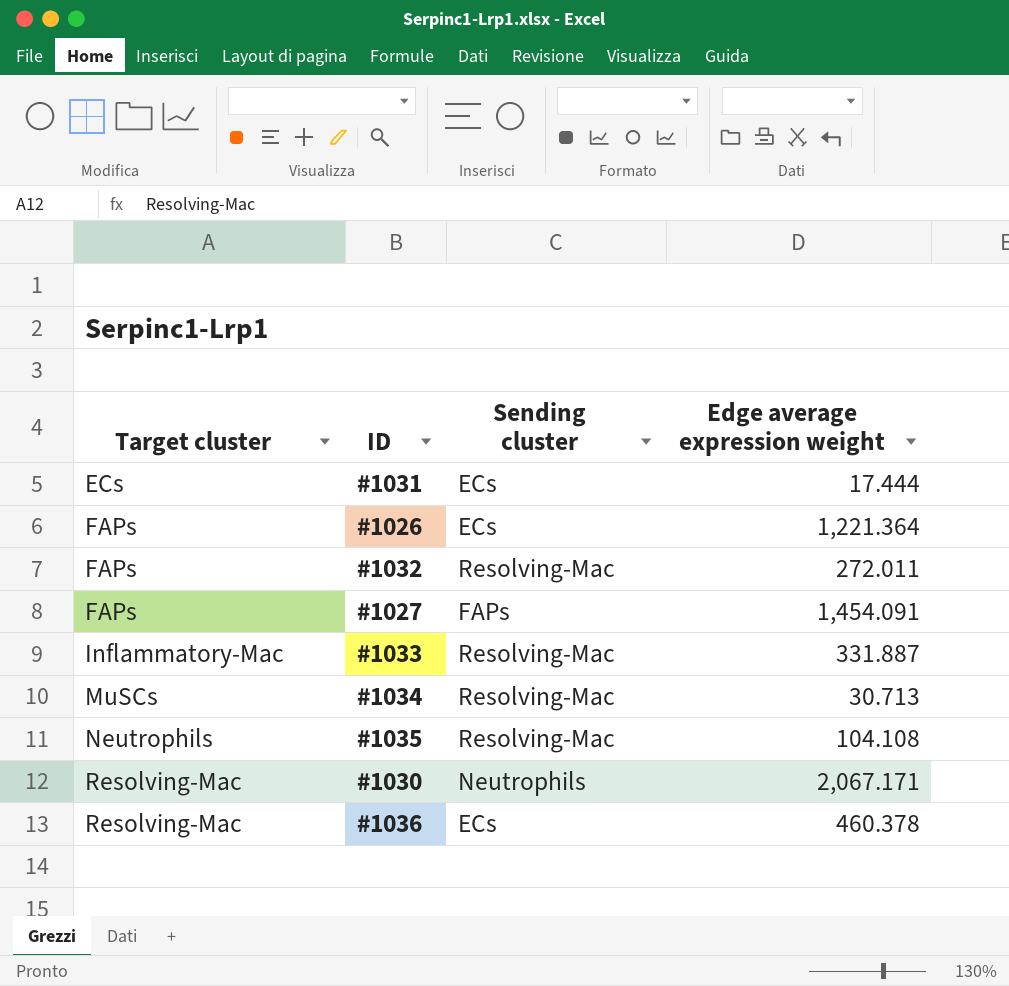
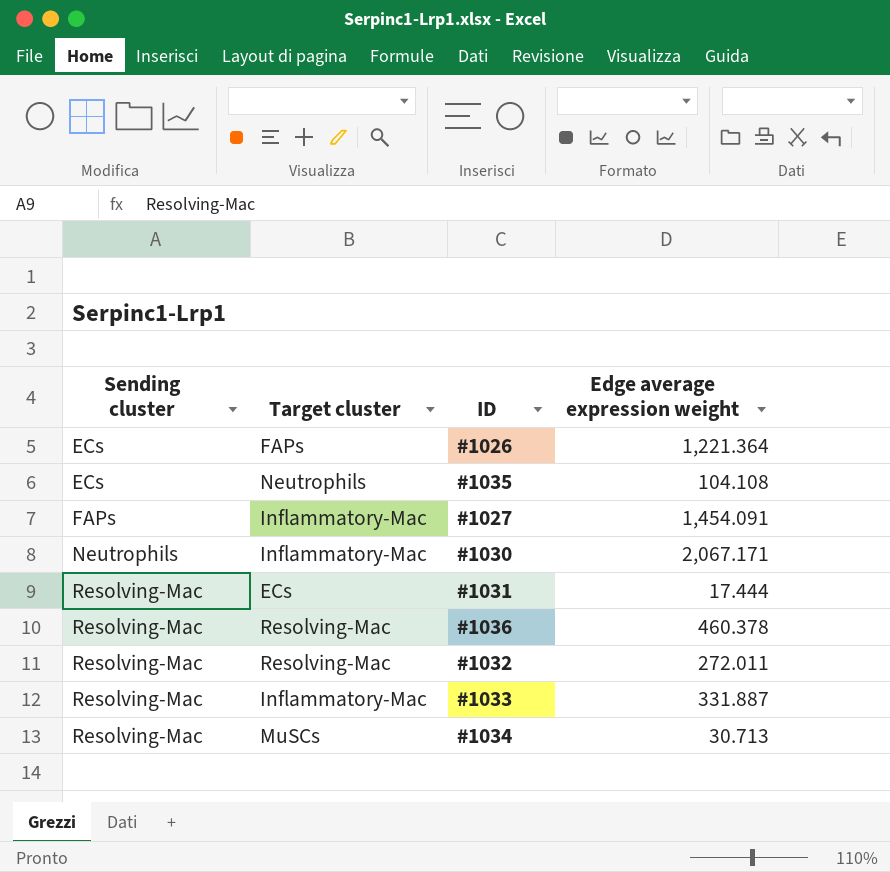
row order: Target cluster ascending -> Sending cluster ascending
column Sending cluster | position: 3 -> 1
#1035 | Sending cluster: Resolving-Mac -> ECs
#1027 | Target cluster: FAPs -> Inflammatory-Mac
#1030 | Target cluster: Resolving-Mac -> Inflammatory-Mac
#1031 | Sending cluster: ECs -> Resolving-Mac
#1036 | Sending cluster: ECs -> Resolving-Mac
#1032 | Target cluster: FAPs -> Resolving-Mac

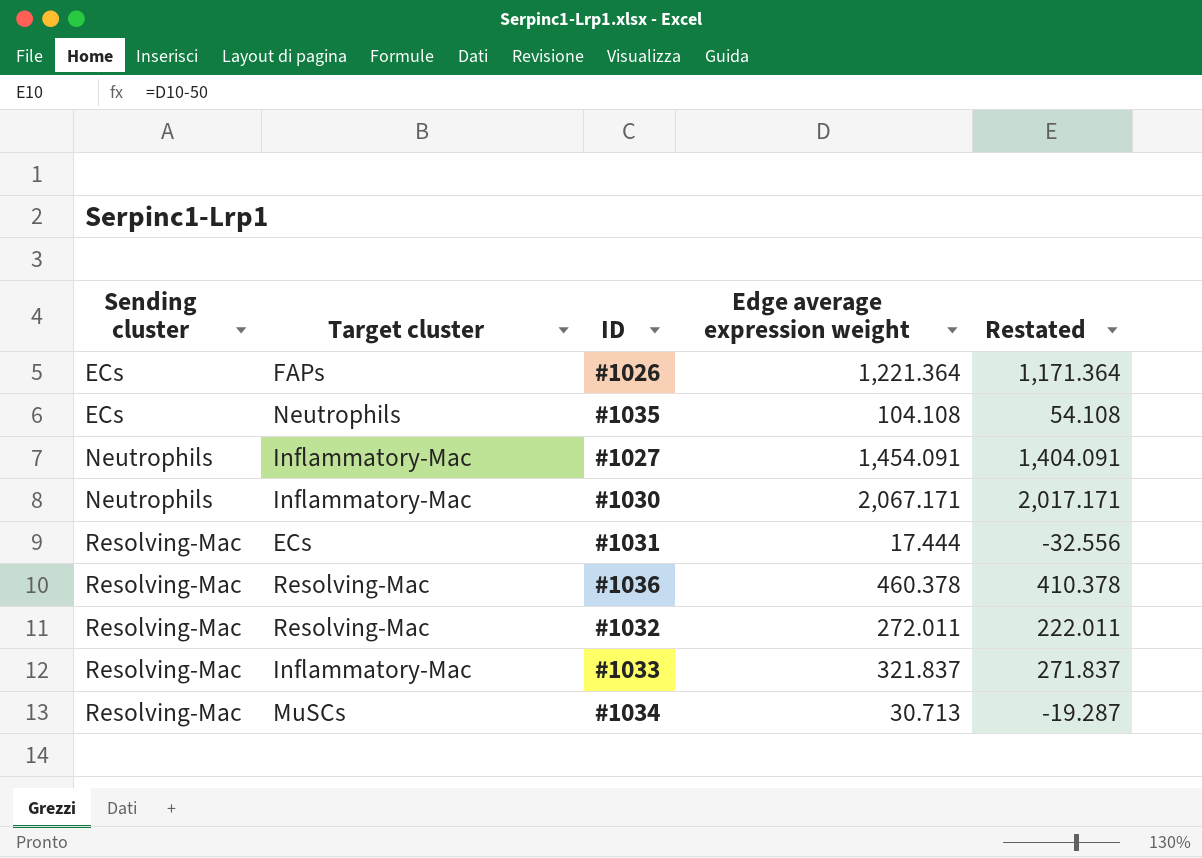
column Restated | formula: none -> [Edge average expression weight] - 50
#1027 | Sending cluster: FAPs -> Neutrophils
#1033 | Edge average expression weight: 331.887 -> 321.837

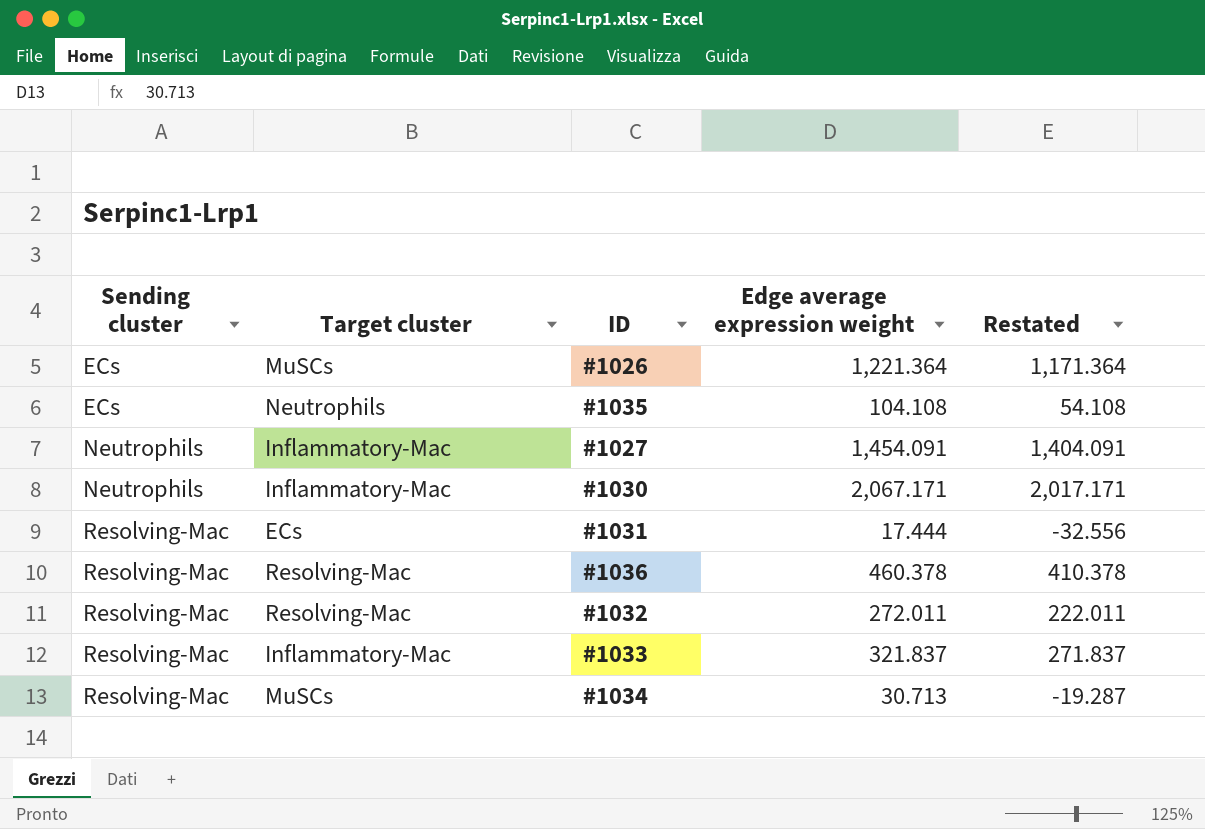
#1026 | Target cluster: FAPs -> MuSCs

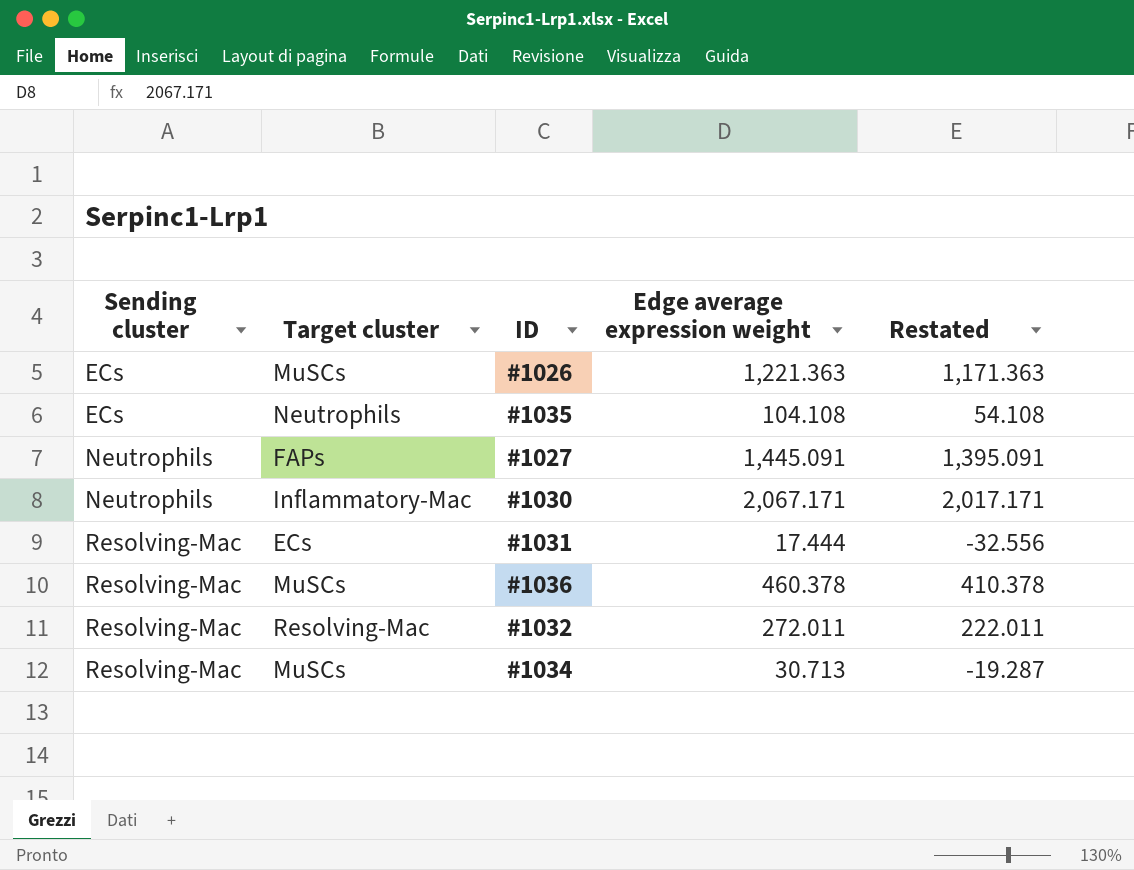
row #1033: Resolving-Mac | Inflammatory-Mac | 321.837 | 271.837 -> none
#1026 | Edge average expression weight: 1,221.364 -> 1,221.363
#1026 | Restated: 1,171.364 -> 1,171.363
#1027 | Target cluster: Inflammatory-Mac -> FAPs
#1027 | Edge average expression weight: 1,454.091 -> 1,445.091
#1027 | Restated: 1,404.091 -> 1,395.091
#1036 | Target cluster: Resolving-Mac -> MuSCs

